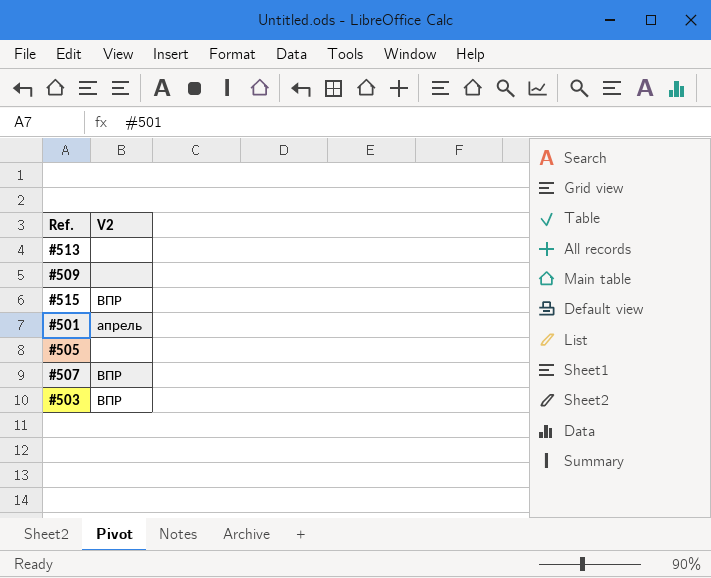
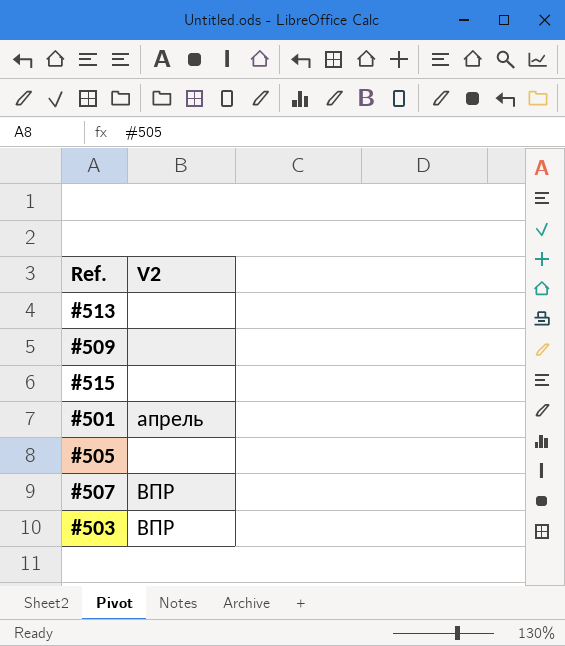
#515 | V2: ВПР -> none

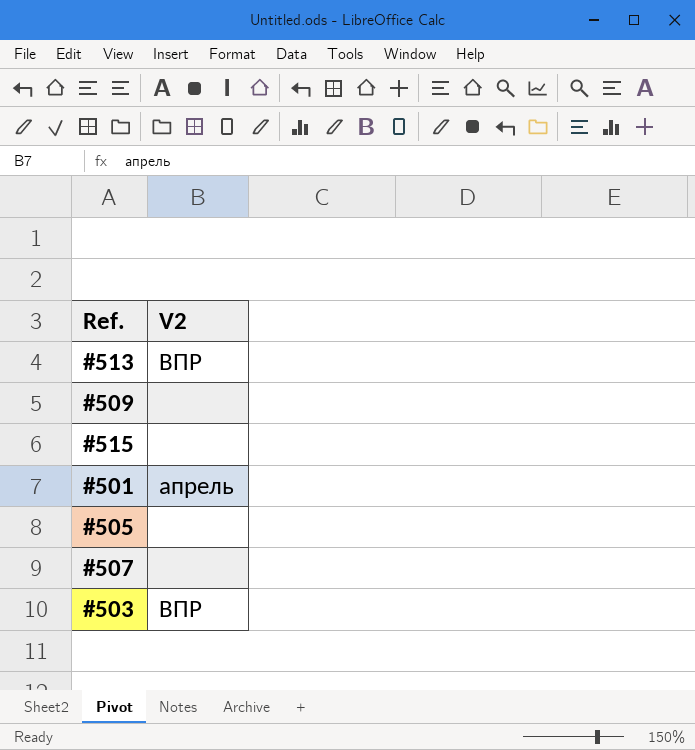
#513 | V2: none -> ВПР
#507 | V2: ВПР -> none

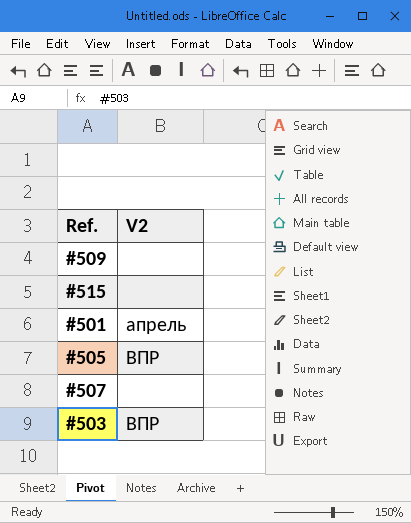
row #513: ВПР -> none
#505 | V2: none -> ВПР

